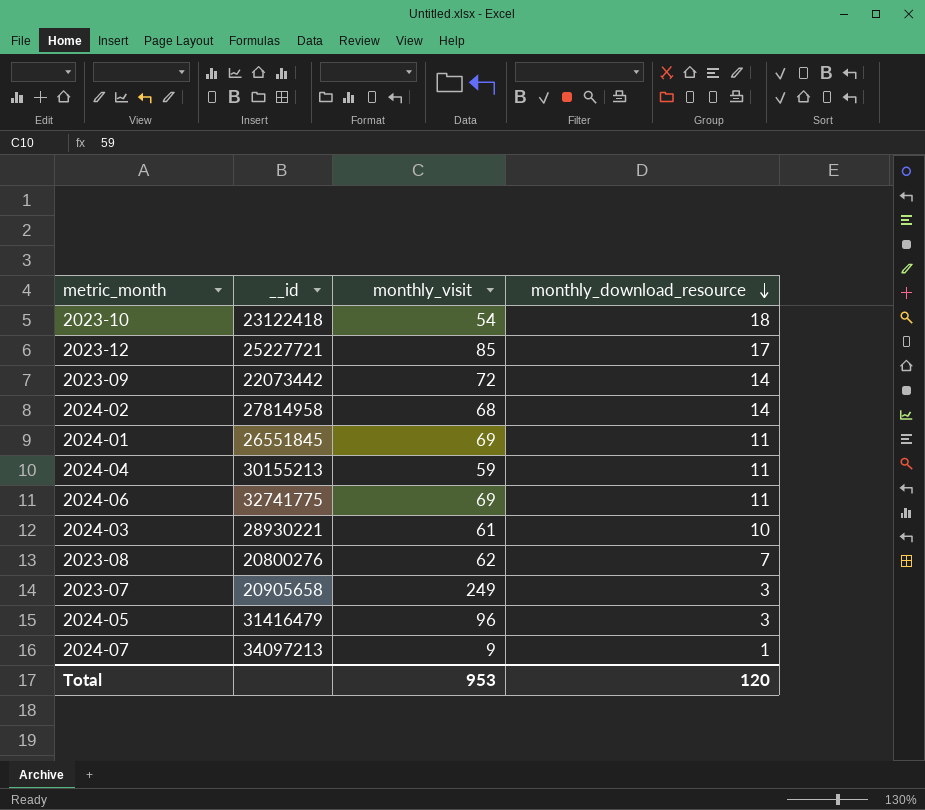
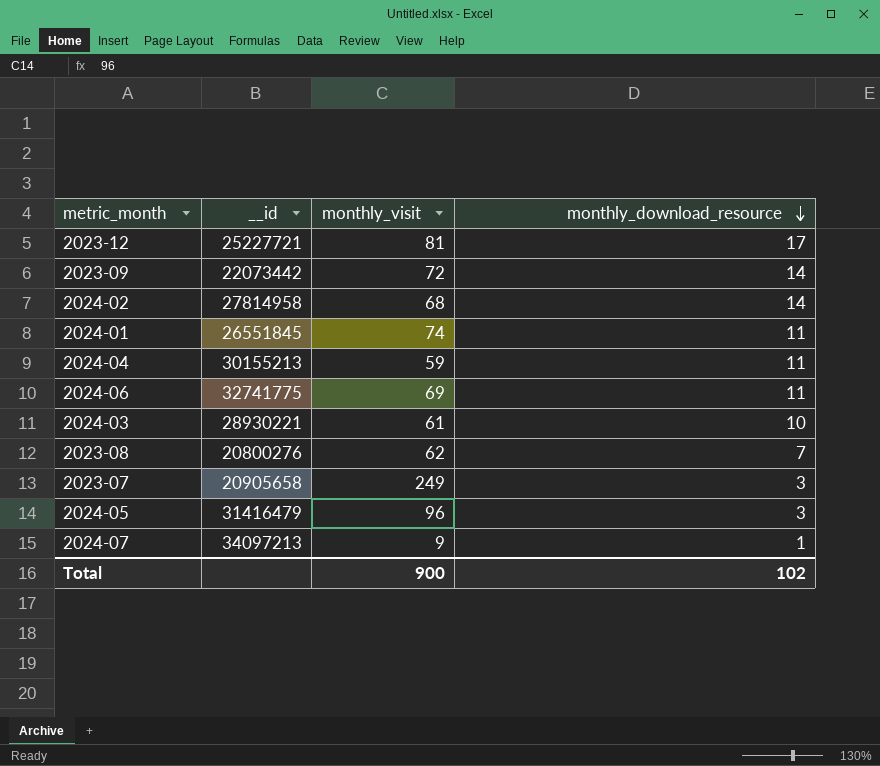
row 2023-10: 23122418 | 54 | 18 -> none
2023-12 | monthly_visit: 85 -> 81
2024-01 | monthly_visit: 69 -> 74
Total | monthly_visit: 953 -> 900
Total | monthly_download_resource: 120 -> 102

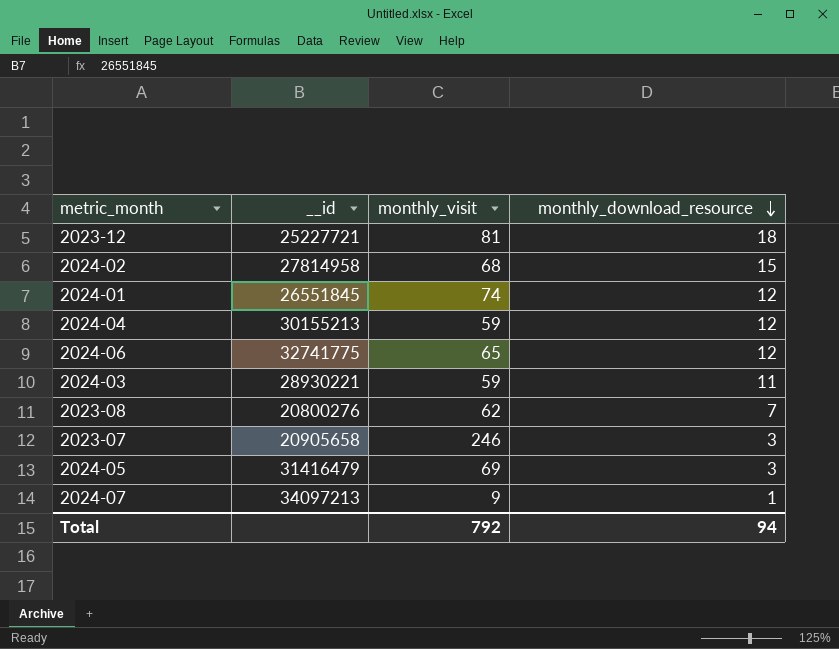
row 2023-09: 22073442 | 72 | 14 -> none
2023-12 | monthly_download_resource: 17 -> 18
2024-02 | monthly_download_resource: 14 -> 15
2024-01 | monthly_download_resource: 11 -> 12
2024-04 | monthly_download_resource: 11 -> 12
2024-06 | monthly_visit: 69 -> 65
2024-06 | monthly_download_resource: 11 -> 12
2024-03 | monthly_visit: 61 -> 59
2024-03 | monthly_download_resource: 10 -> 11
2023-07 | monthly_visit: 249 -> 246
2024-05 | monthly_visit: 96 -> 69
Total | monthly_visit: 900 -> 792
Total | monthly_download_resource: 102 -> 94

